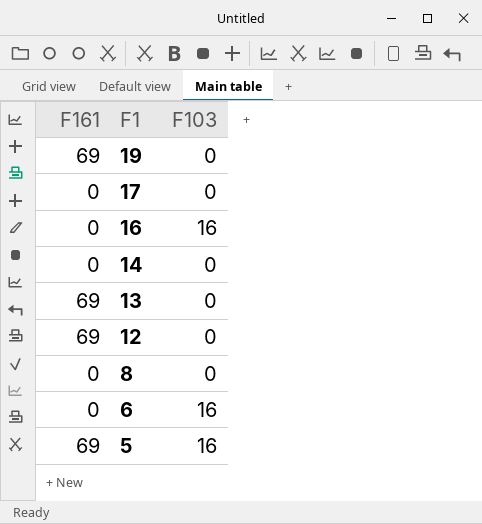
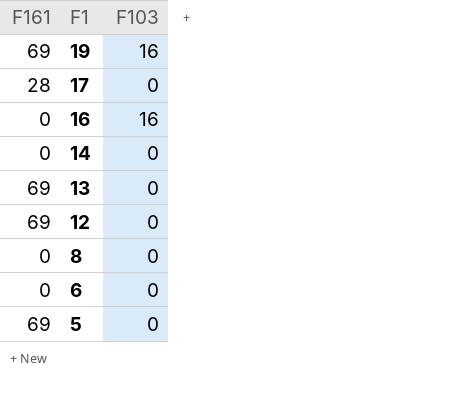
19 | F103: 0 -> 16
17 | F161: 0 -> 28
6 | F103: 16 -> 0
5 | F103: 16 -> 0

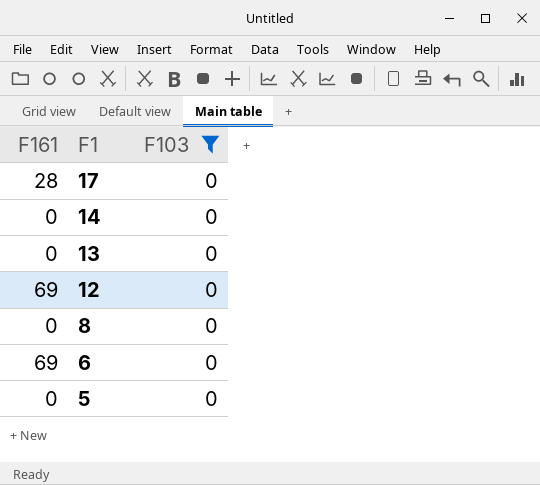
filter: none -> F103 = 0
13 | F161: 69 -> 0
6 | F161: 0 -> 69
5 | F161: 69 -> 0

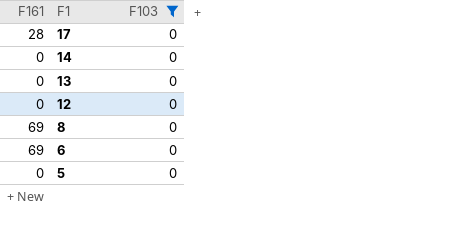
12 | F161: 69 -> 0
8 | F161: 0 -> 69

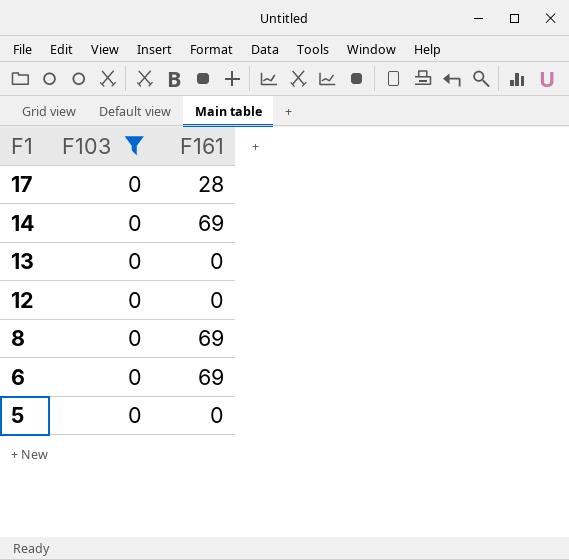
column F161 | position: 1 -> 3
14 | F161: 0 -> 69

